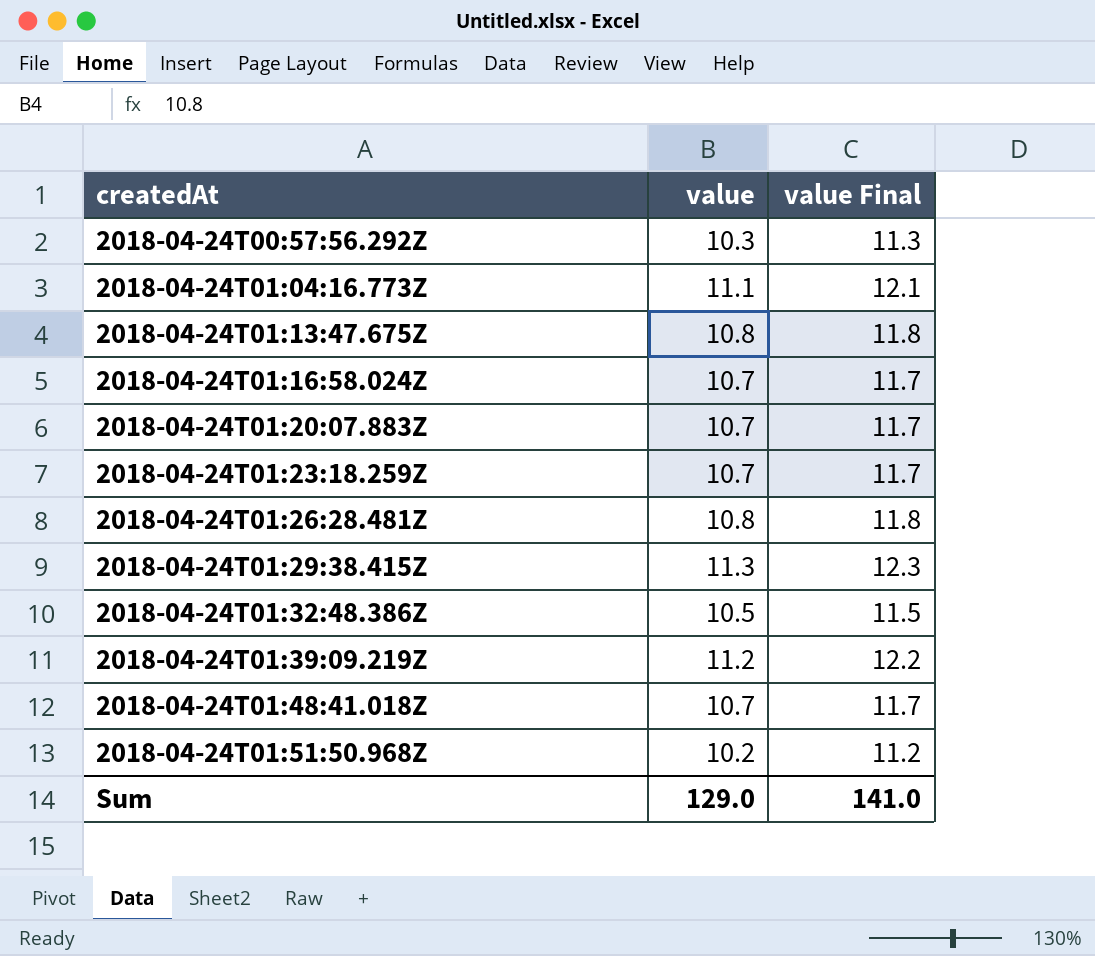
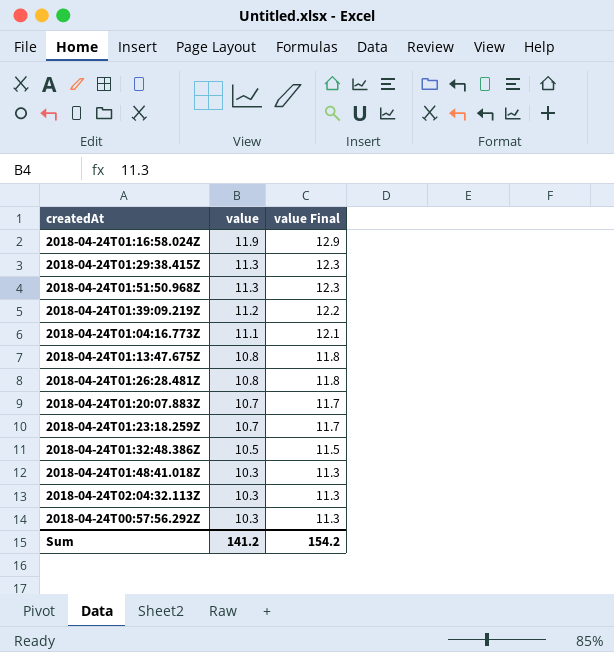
row order: createdAt ascending -> value descending
2018-04-24T01:16:58.024Z | value: 10.7 -> 11.9
2018-04-24T01:16:58.024Z | value Final: 11.7 -> 12.9
2018-04-24T01:51:50.968Z | value: 10.2 -> 11.3
2018-04-24T01:51:50.968Z | value Final: 11.2 -> 12.3
2018-04-24T01:48:41.018Z | value: 10.7 -> 10.3
2018-04-24T01:48:41.018Z | value Final: 11.7 -> 11.3
row 2018-04-24T02:04:32.113Z: none -> 10.3 | 11.3
Sum | value: 129.0 -> 141.2
Sum | value Final: 141.0 -> 154.2

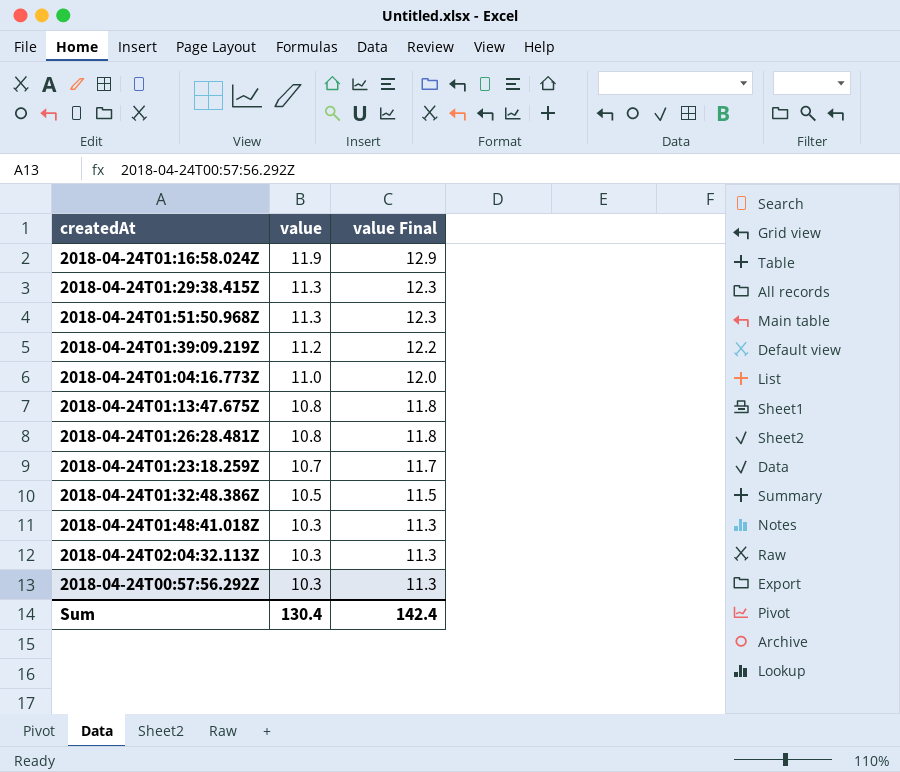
row 2018-04-24T01:20:07.883Z: 10.7 | 11.7 -> none
2018-04-24T01:04:16.773Z | value: 11.1 -> 11.0
2018-04-24T01:04:16.773Z | value Final: 12.1 -> 12.0
Sum | value: 141.2 -> 130.4
Sum | value Final: 154.2 -> 142.4

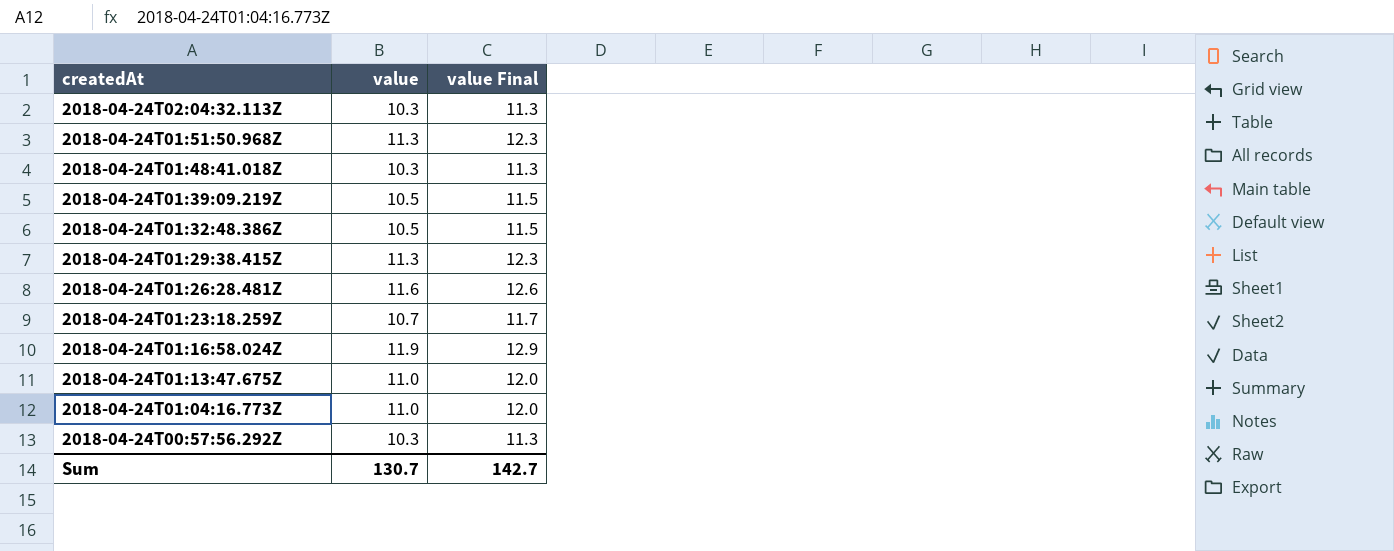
row order: value descending -> createdAt descending
2018-04-24T01:39:09.219Z | value: 11.2 -> 10.5
2018-04-24T01:39:09.219Z | value Final: 12.2 -> 11.5
2018-04-24T01:26:28.481Z | value: 10.8 -> 11.6
2018-04-24T01:26:28.481Z | value Final: 11.8 -> 12.6
2018-04-24T01:13:47.675Z | value: 10.8 -> 11.0
2018-04-24T01:13:47.675Z | value Final: 11.8 -> 12.0
Sum | value: 130.4 -> 130.7
Sum | value Final: 142.4 -> 142.7

